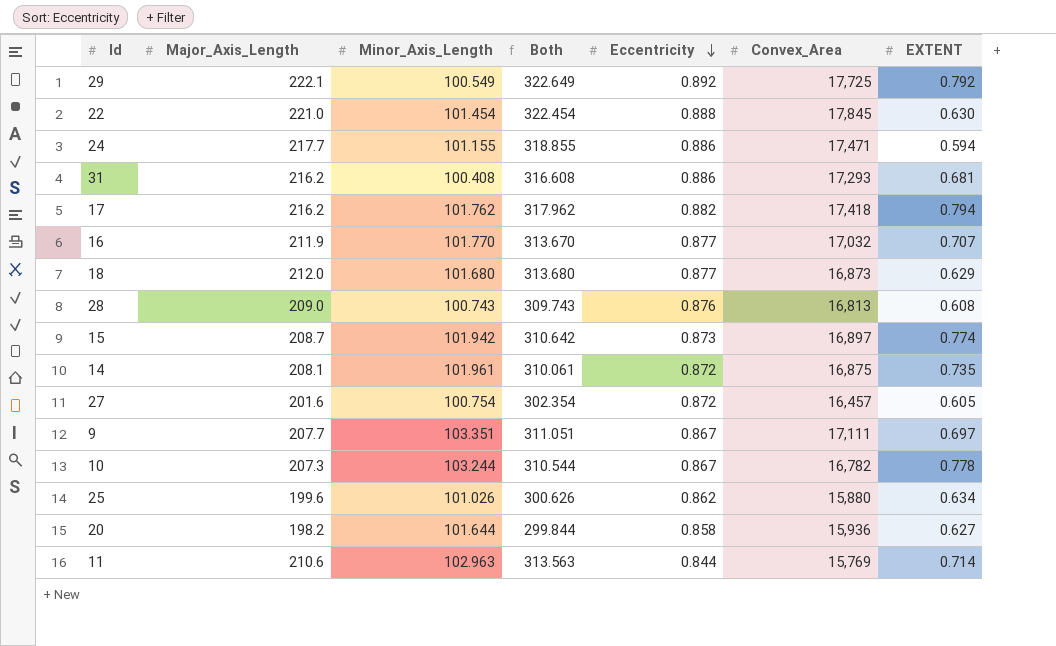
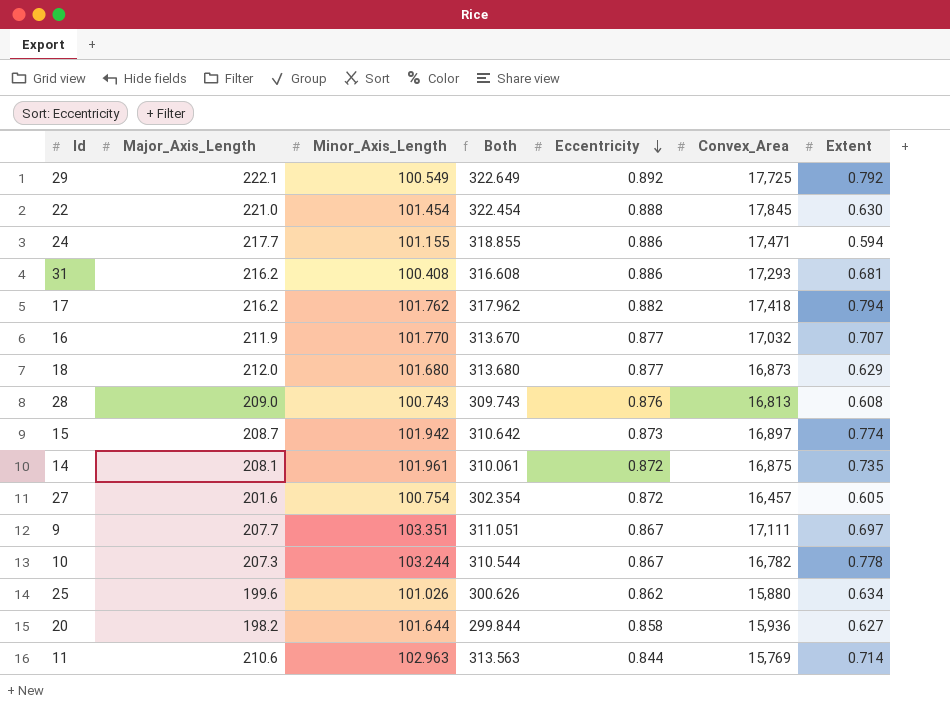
column name: EXTENT -> Extent

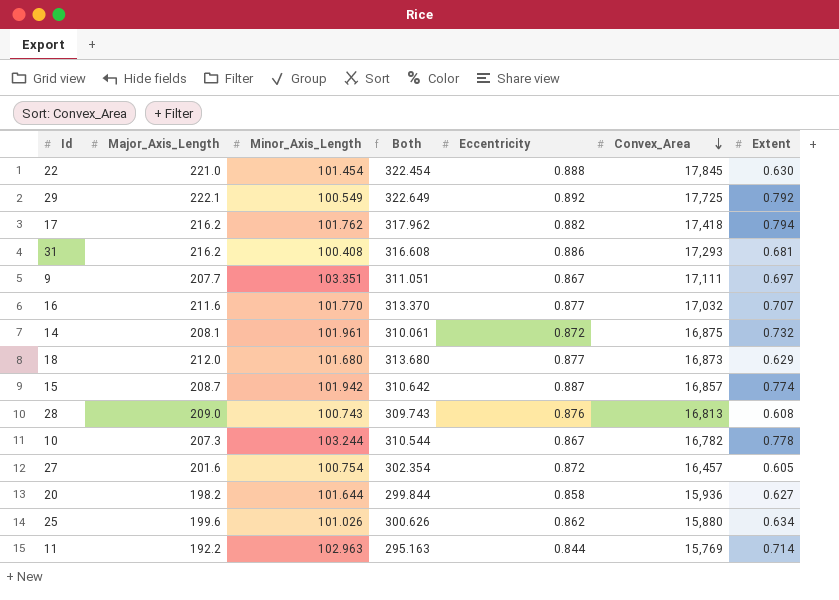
row order: Eccentricity descending -> Convex_Area descending
row 24: 217.7 | 101.155 | 318.855 | 0.886 | 17,471 | 0.594 -> none
16 | Major_Axis_Length: 211.9 -> 211.6
16 | Both: 313.670 -> 313.370
14 | Extent: 0.735 -> 0.732
15 | Eccentricity: 0.873 -> 0.887
15 | Convex_Area: 16,897 -> 16,857
11 | Major_Axis_Length: 210.6 -> 192.2
11 | Both: 313.563 -> 295.163

